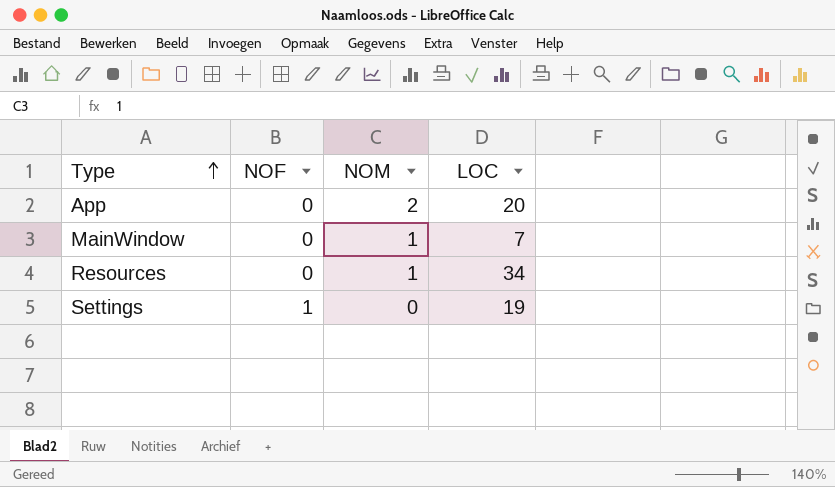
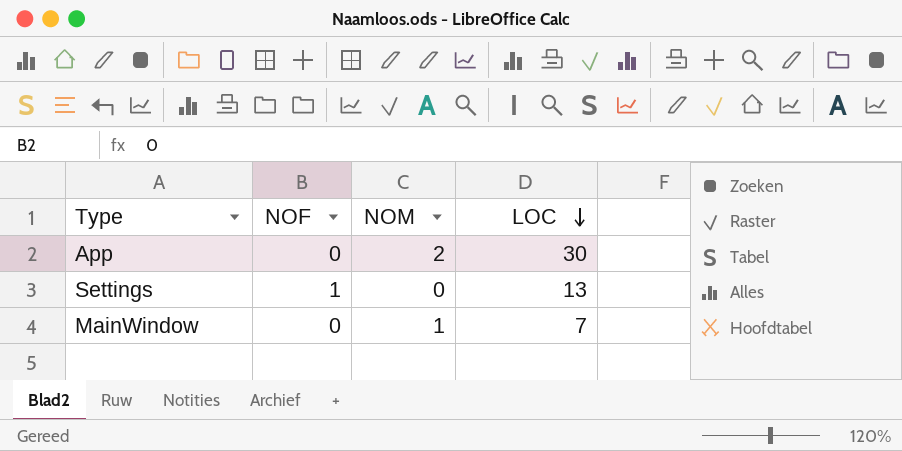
row order: Type ascending -> LOC descending
row Resources: 0 | 1 | 34 -> none
App | LOC: 20 -> 30
Settings | LOC: 19 -> 13

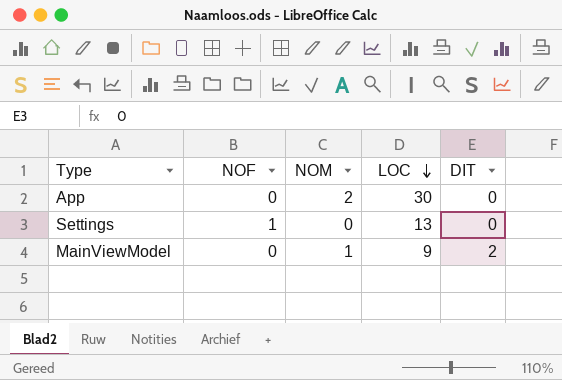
column DIT | position: none -> 5
row MainWindow: 0 | 1 | 7 -> none
row MainViewModel: none -> 0 | 1 | 9 | 2

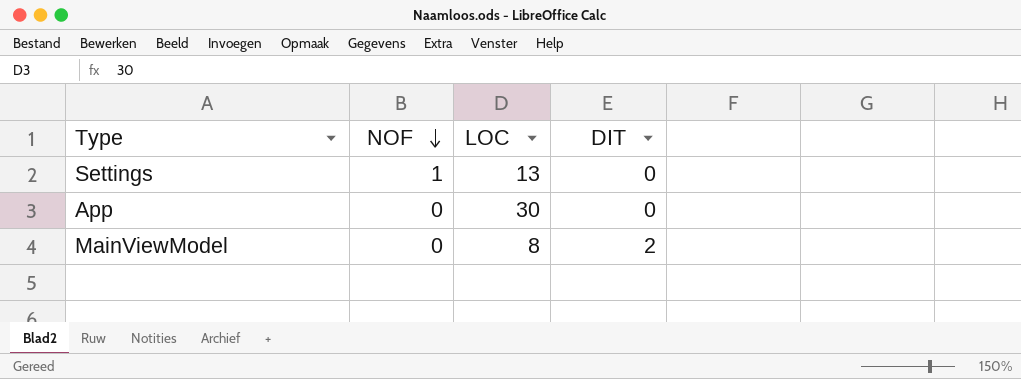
row order: LOC descending -> NOF descending
column NOM | position: 3 -> none
MainViewModel | LOC: 9 -> 8

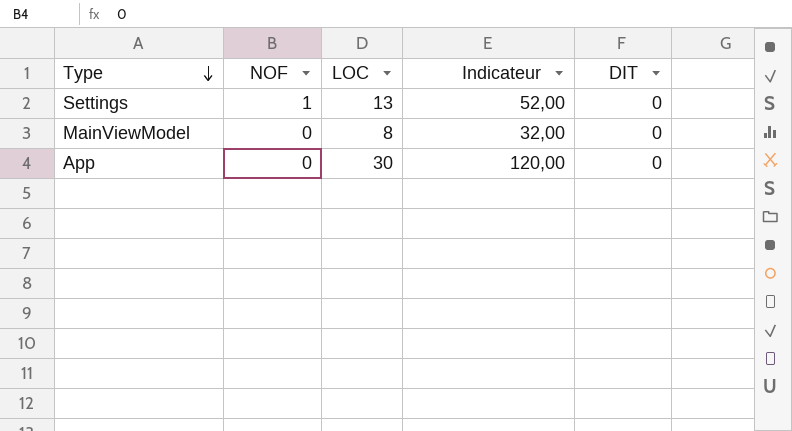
row order: NOF descending -> Type descending
column Indicateur | formula: none -> [LOC] * 4
MainViewModel | DIT: 2 -> 0

